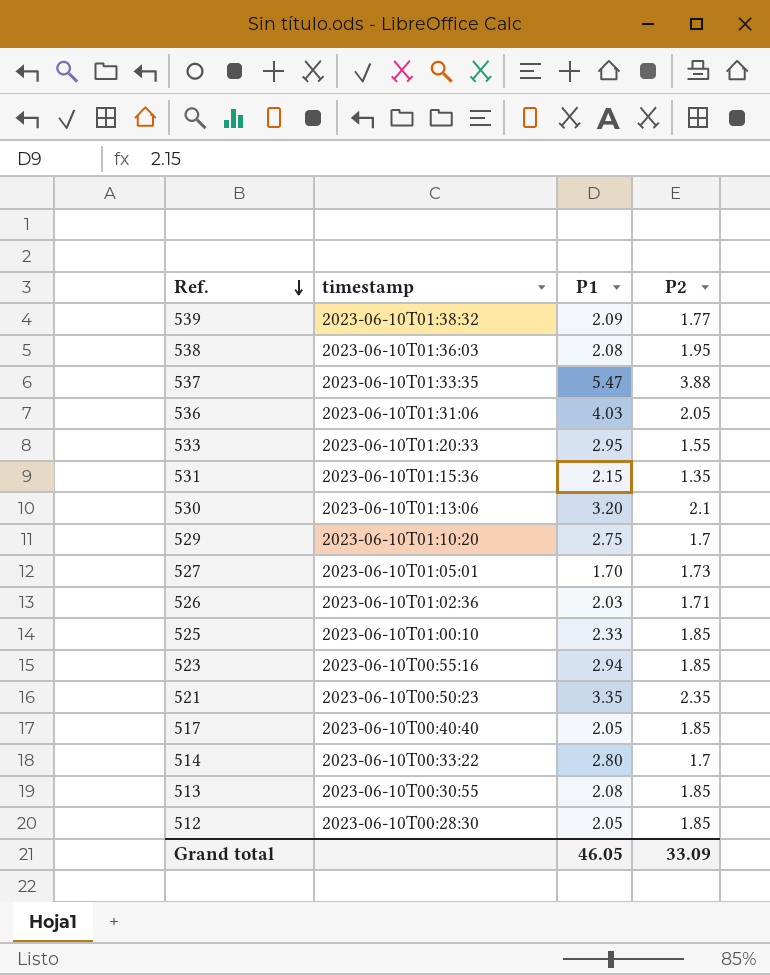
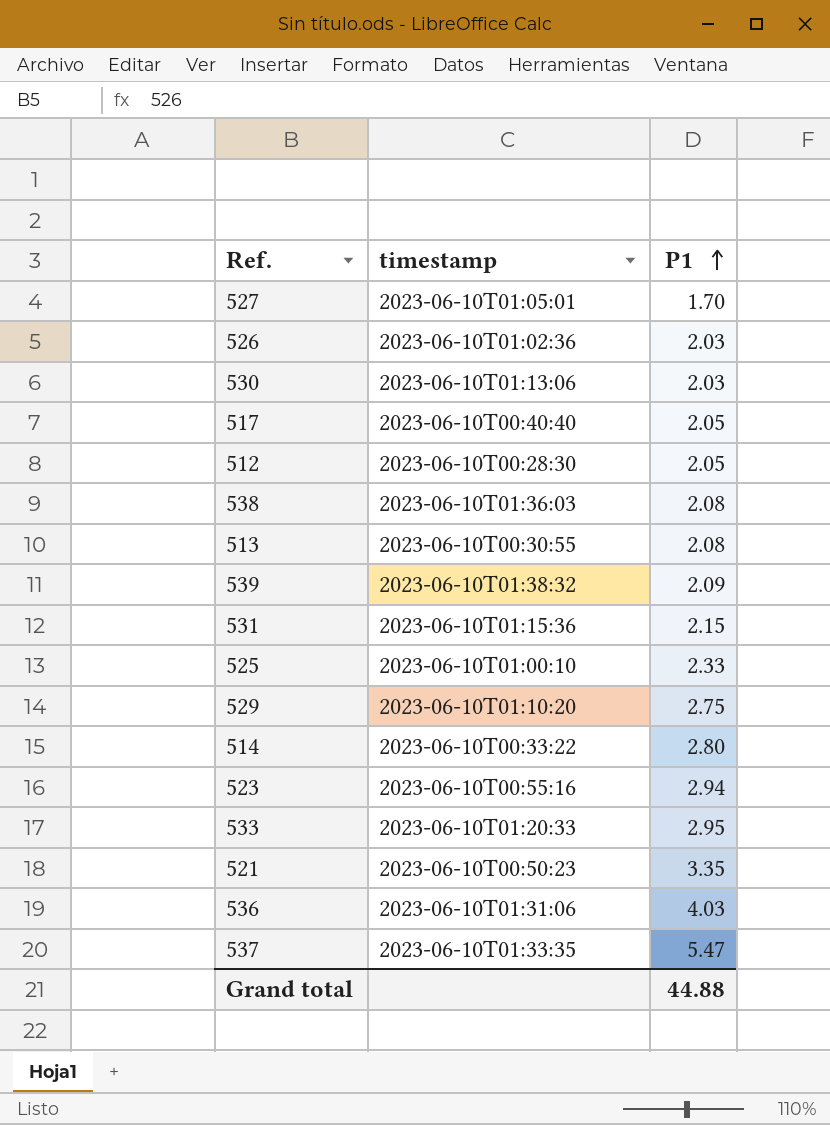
row order: Ref. descending -> P1 ascending
column P2 | position: 4 -> none
530 | P1: 3.20 -> 2.03
Grand total | P1: 46.05 -> 44.88

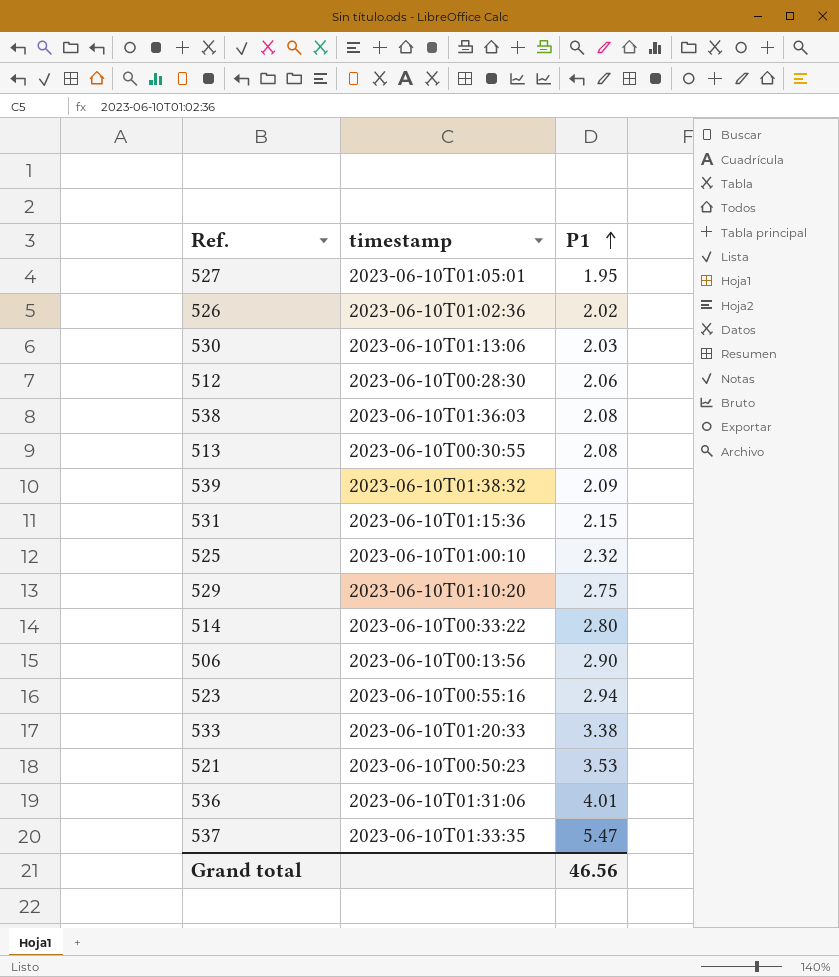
row 517: 2023-06-10T00:40:40 | 2.05 -> none
527 | P1: 1.70 -> 1.95
526 | P1: 2.03 -> 2.02
512 | P1: 2.05 -> 2.06
525 | P1: 2.33 -> 2.32
row 506: none -> 2023-06-10T00:13:56 | 2.90
533 | P1: 2.95 -> 3.38
521 | P1: 3.35 -> 3.53
536 | P1: 4.03 -> 4.01
Grand total | P1: 44.88 -> 46.56

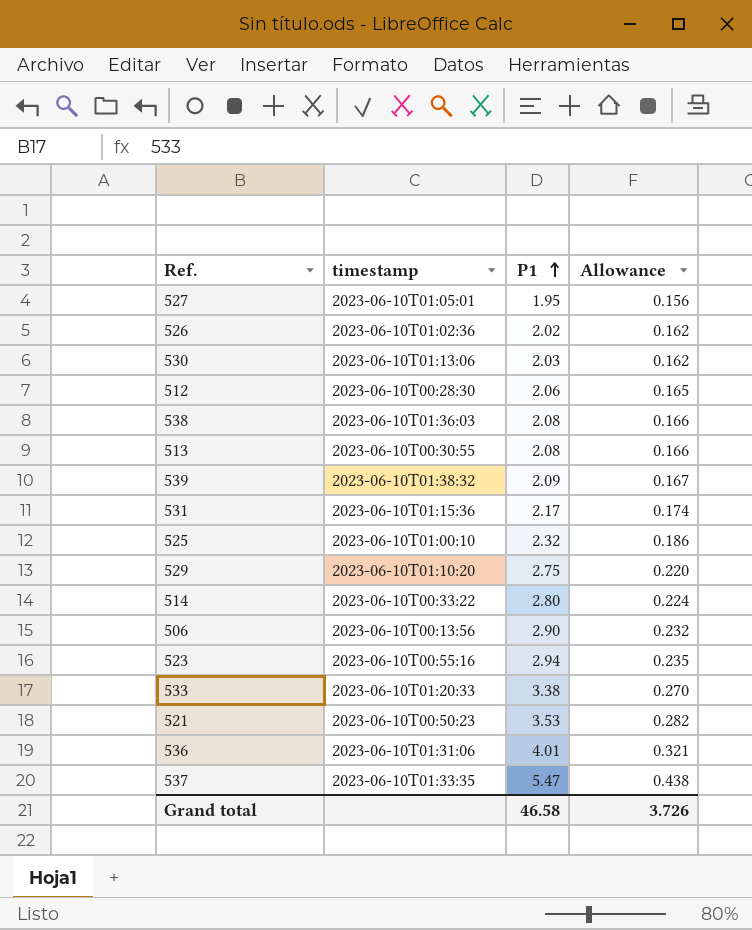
column Allowance | formula: none -> [P1] * 0.08
531 | P1: 2.15 -> 2.17
Grand total | P1: 46.56 -> 46.58

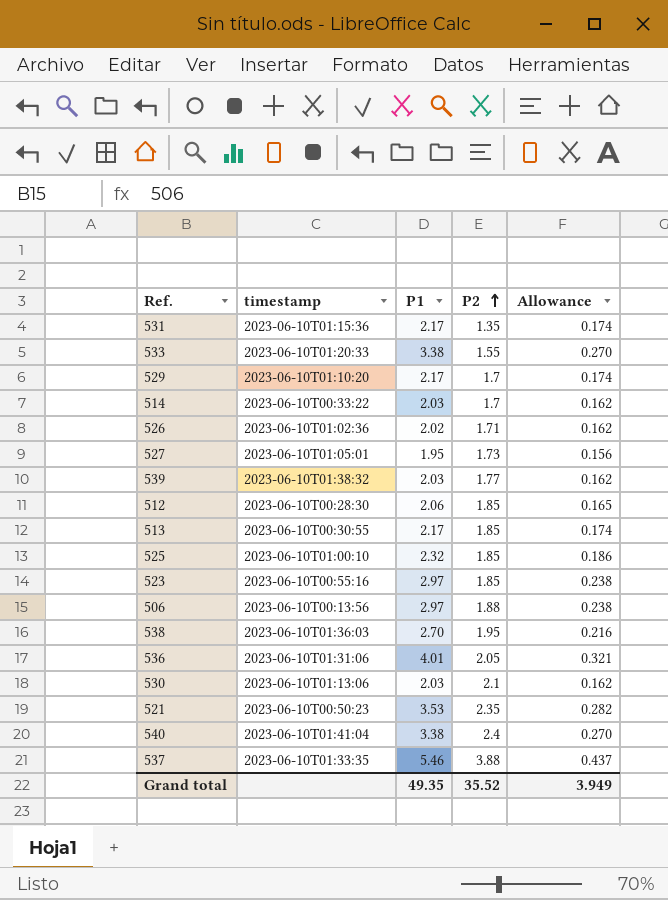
row order: P1 ascending -> P2 ascending
column P2 | position: none -> 4
529 | P1: 2.75 -> 2.17
529 | Allowance: 0.220 -> 0.174
514 | P1: 2.80 -> 2.03
514 | Allowance: 0.224 -> 0.162
539 | P1: 2.09 -> 2.03
539 | Allowance: 0.167 -> 0.162
513 | P1: 2.08 -> 2.17
513 | Allowance: 0.166 -> 0.174
523 | P1: 2.94 -> 2.97
523 | Allowance: 0.235 -> 0.238
506 | P1: 2.90 -> 2.97
506 | Allowance: 0.232 -> 0.238
538 | P1: 2.08 -> 2.70
538 | Allowance: 0.166 -> 0.216
row 540: none -> 2023-06-10T01:41:04 | 3.38 | 2.4 | 0.270
537 | P1: 5.47 -> 5.46
537 | Allowance: 0.438 -> 0.437
Grand total | P1: 46.58 -> 49.35
Grand total | Allowance: 3.726 -> 3.949

